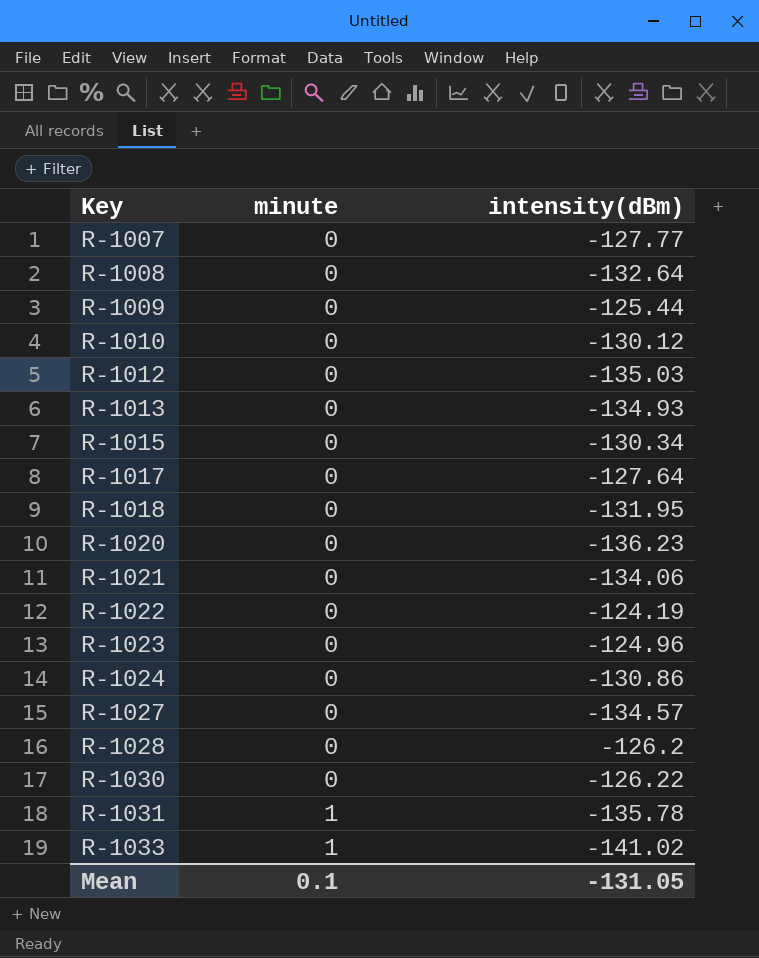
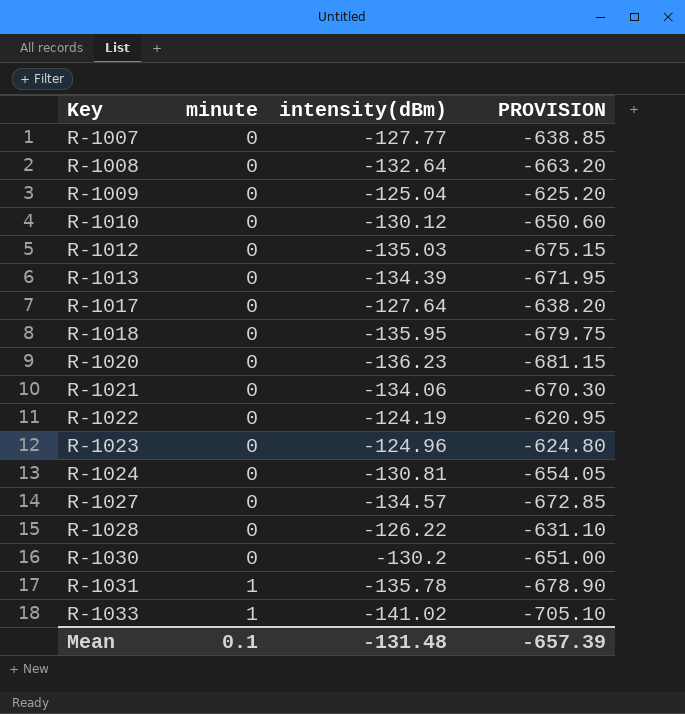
column PROVISION | formula: none -> [intensity(dBm)] * 5
row R-1015: 0 | -130.34 -> none
R-1009 | intensity(dBm): -125.44 -> -125.04
R-1013 | intensity(dBm): -134.93 -> -134.39
R-1018 | intensity(dBm): -131.95 -> -135.95
R-1024 | intensity(dBm): -130.86 -> -130.81
R-1028 | intensity(dBm): -126.2 -> -126.22
R-1030 | intensity(dBm): -126.22 -> -130.2
Mean | intensity(dBm): -131.05 -> -131.48

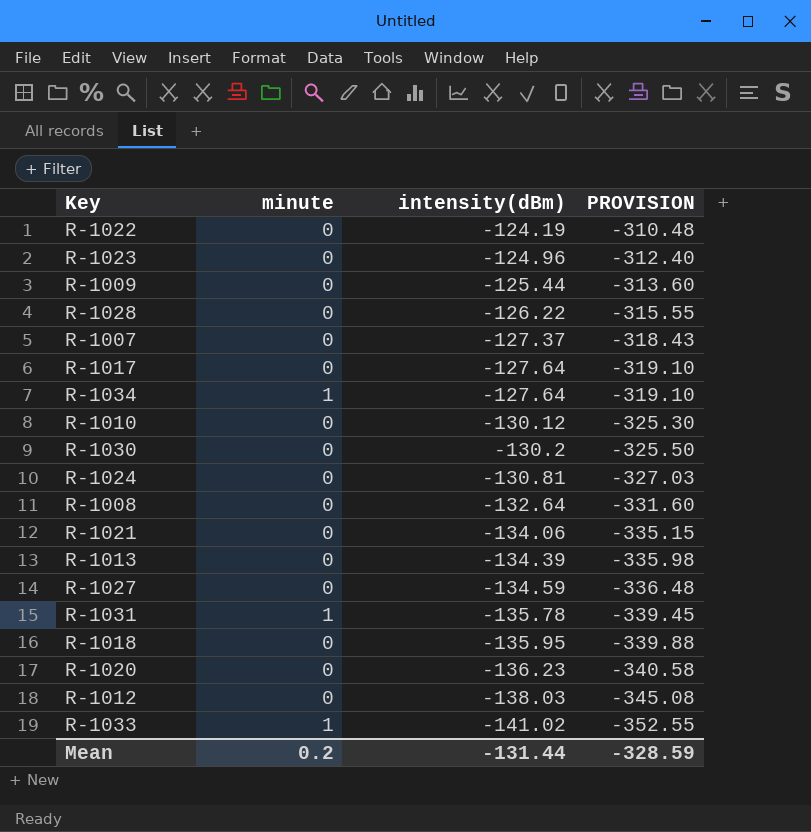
row order: Key ascending -> intensity(dBm) descending
column PROVISION | formula: [intensity(dBm)] * 5 -> [intensity(dBm)] * 2.5
R-1009 | intensity(dBm): -125.04 -> -125.44
R-1007 | intensity(dBm): -127.77 -> -127.37
row R-1034: none -> 1 | -127.64 | -319.10
R-1027 | intensity(dBm): -134.57 -> -134.59
R-1012 | intensity(dBm): -135.03 -> -138.03
Mean | minute: 0.1 -> 0.2
Mean | intensity(dBm): -131.48 -> -131.44
Mean | PROVISION: -657.39 -> -328.59

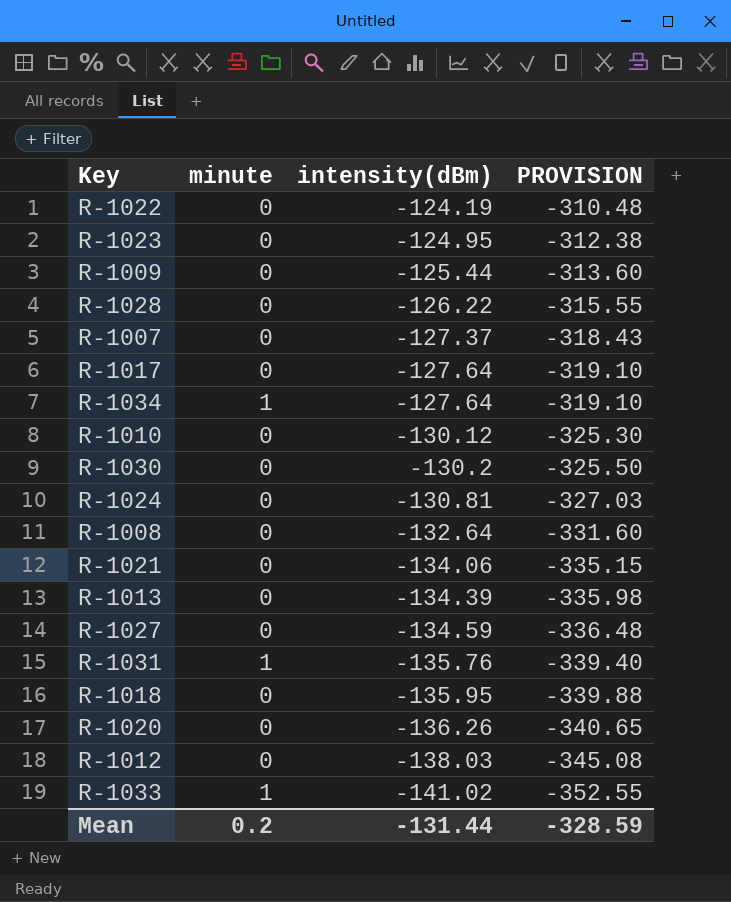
R-1023 | intensity(dBm): -124.96 -> -124.95
R-1023 | PROVISION: -312.40 -> -312.38
R-1031 | intensity(dBm): -135.78 -> -135.76
R-1031 | PROVISION: -339.45 -> -339.40
R-1020 | intensity(dBm): -136.23 -> -136.26
R-1020 | PROVISION: -340.58 -> -340.65

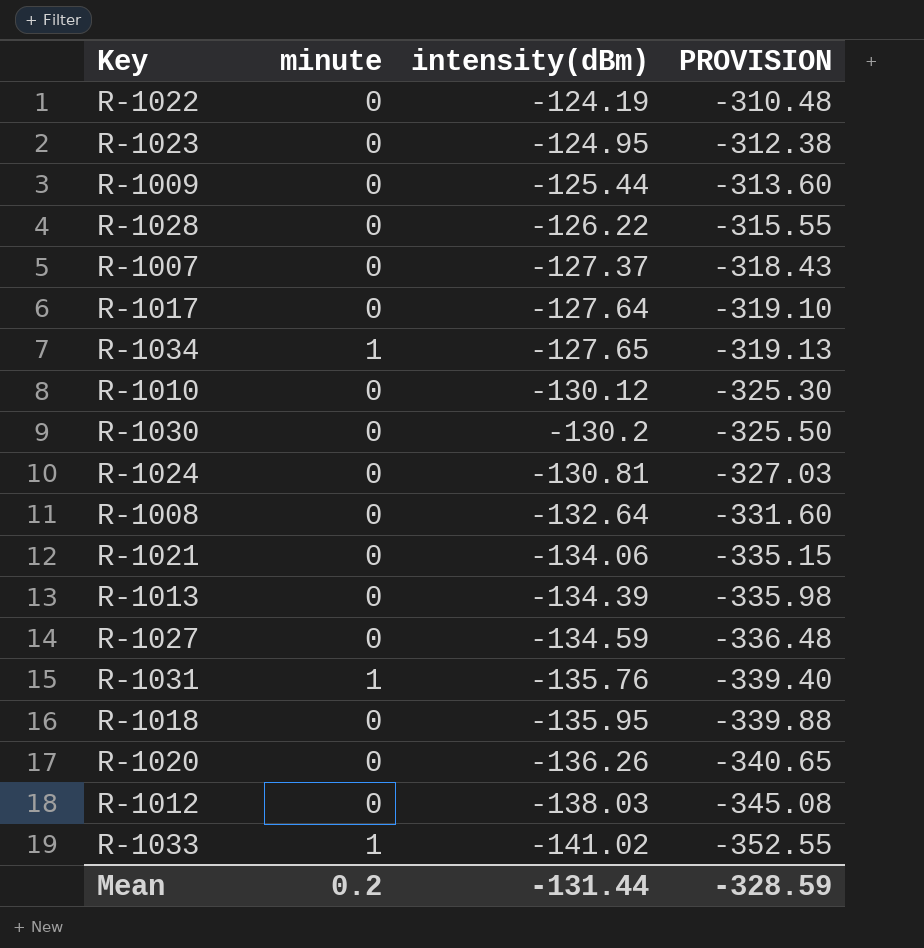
R-1034 | intensity(dBm): -127.64 -> -127.65
R-1034 | PROVISION: -319.10 -> -319.13

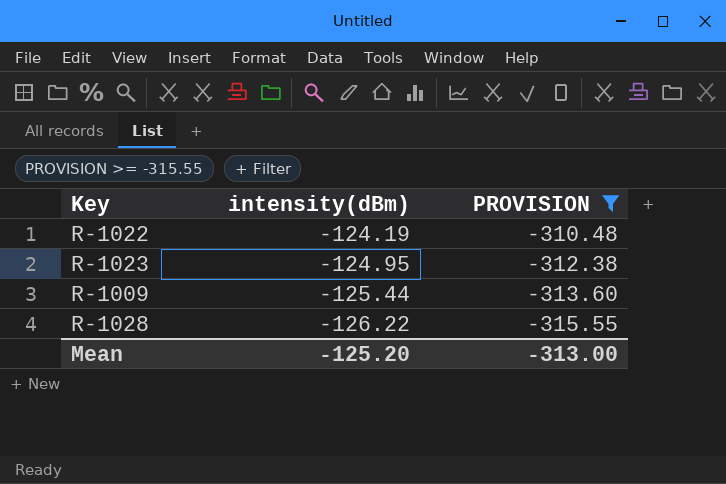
filter: none -> PROVISION >= -315.55
column minute | position: 2 -> none
Mean | intensity(dBm): -131.44 -> -125.20
Mean | PROVISION: -328.59 -> -313.00

